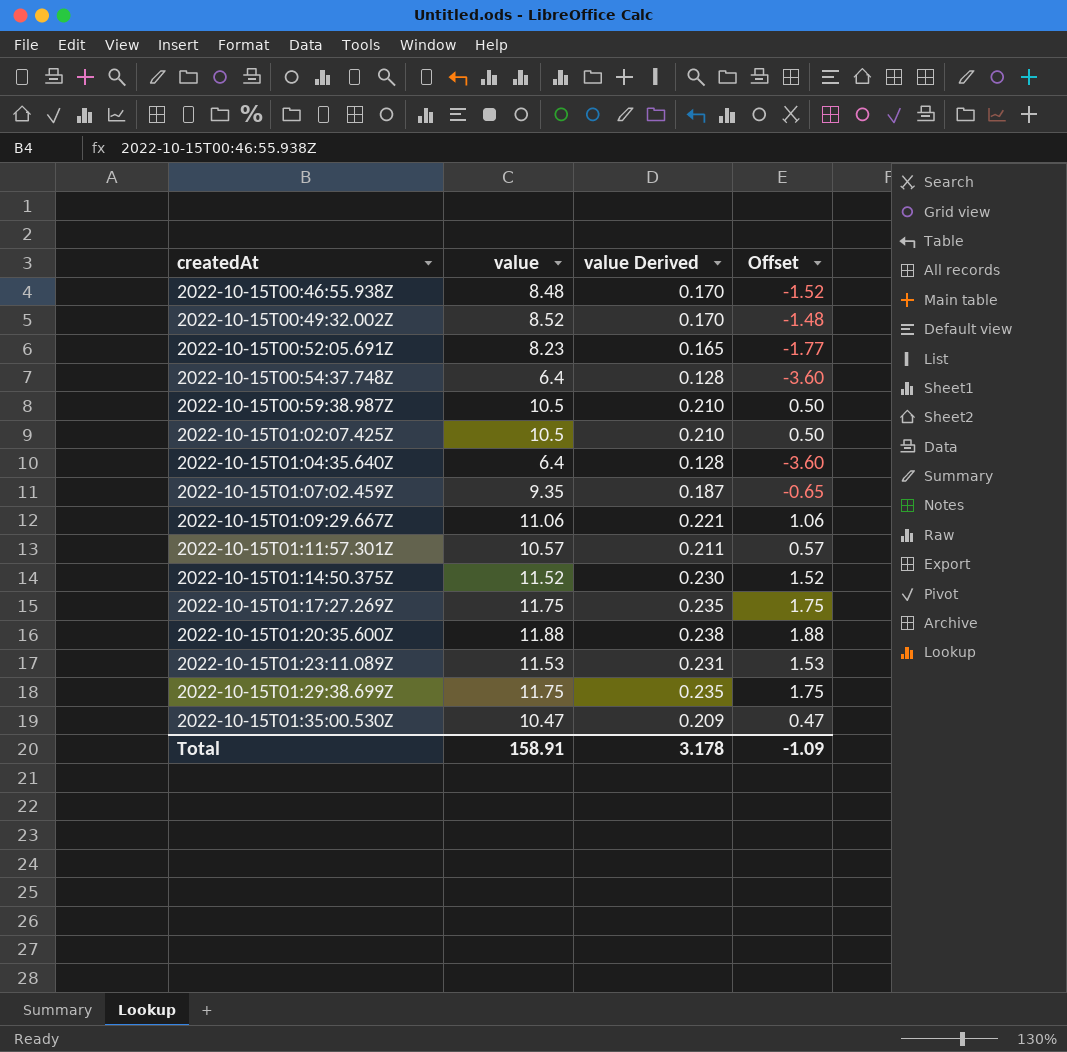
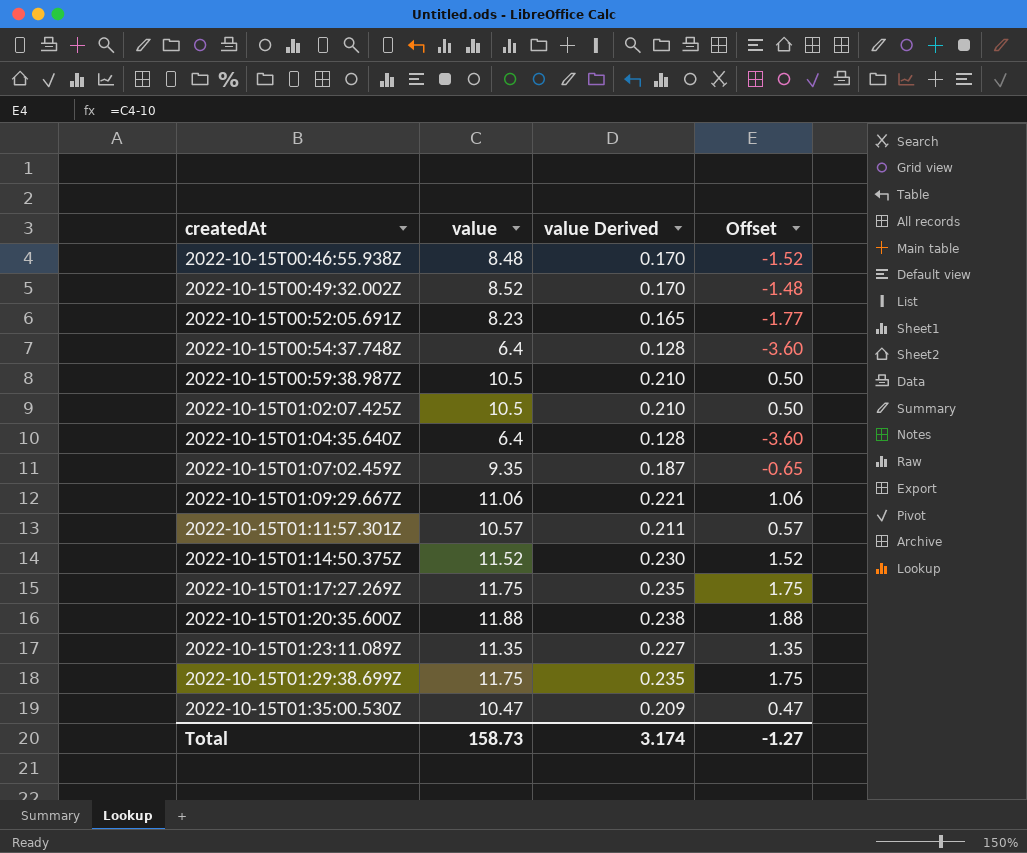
2022-10-15T01:23:11.089Z | value: 11.53 -> 11.35
2022-10-15T01:23:11.089Z | value Derived: 0.231 -> 0.227
2022-10-15T01:23:11.089Z | Offset: 1.53 -> 1.35
Total | value: 158.91 -> 158.73
Total | value Derived: 3.178 -> 3.174
Total | Offset: -1.09 -> -1.27

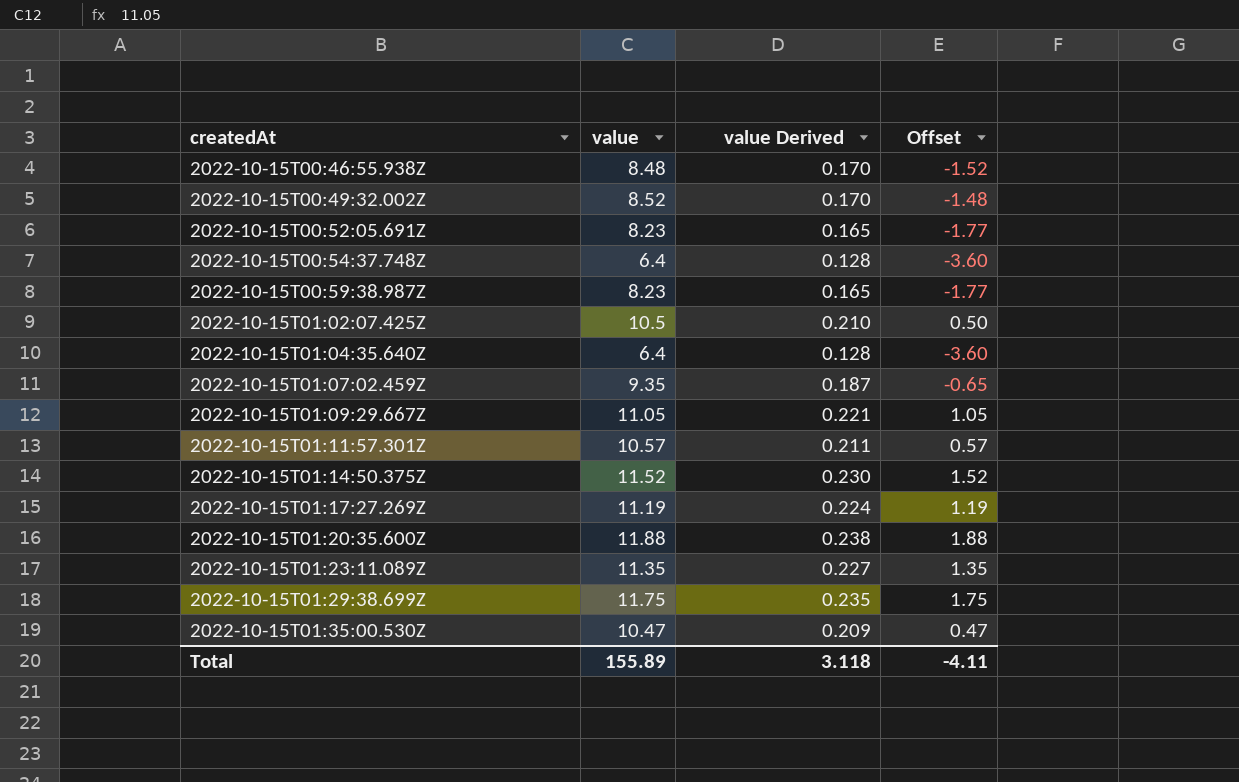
2022-10-15T00:59:38.987Z | value: 10.5 -> 8.23
2022-10-15T00:59:38.987Z | value Derived: 0.210 -> 0.165
2022-10-15T00:59:38.987Z | Offset: 0.50 -> -1.77
2022-10-15T01:09:29.667Z | value: 11.06 -> 11.05
2022-10-15T01:09:29.667Z | Offset: 1.06 -> 1.05
2022-10-15T01:17:27.269Z | value: 11.75 -> 11.19
2022-10-15T01:17:27.269Z | value Derived: 0.235 -> 0.224
2022-10-15T01:17:27.269Z | Offset: 1.75 -> 1.19
Total | value: 158.73 -> 155.89
Total | value Derived: 3.174 -> 3.118
Total | Offset: -1.27 -> -4.11

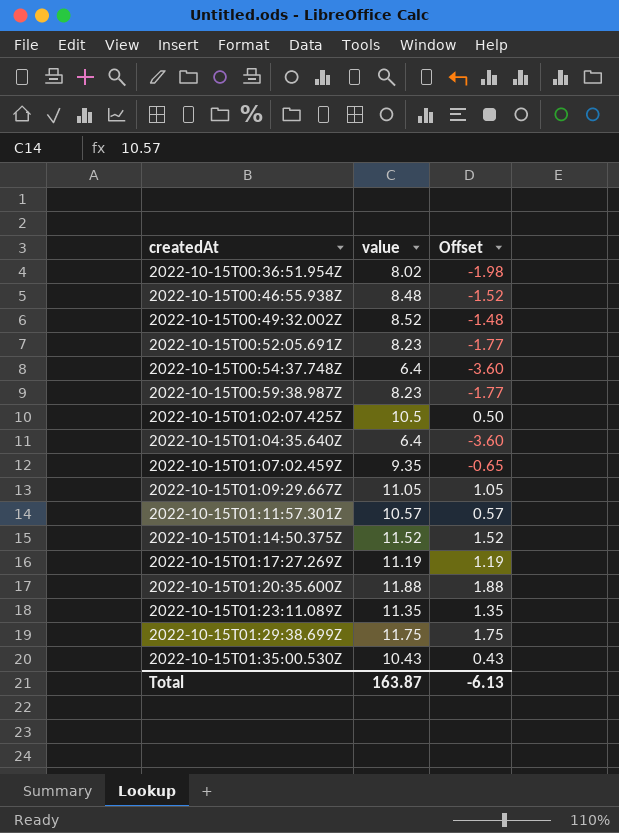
column value Derived | formula: [value] * 0.02 -> none
row 2022-10-15T00:36:51.954Z: none -> 8.02 | -1.98
2022-10-15T01:35:00.530Z | value: 10.47 -> 10.43
2022-10-15T01:35:00.530Z | Offset: 0.47 -> 0.43
Total | value: 155.89 -> 163.87
Total | Offset: -4.11 -> -6.13

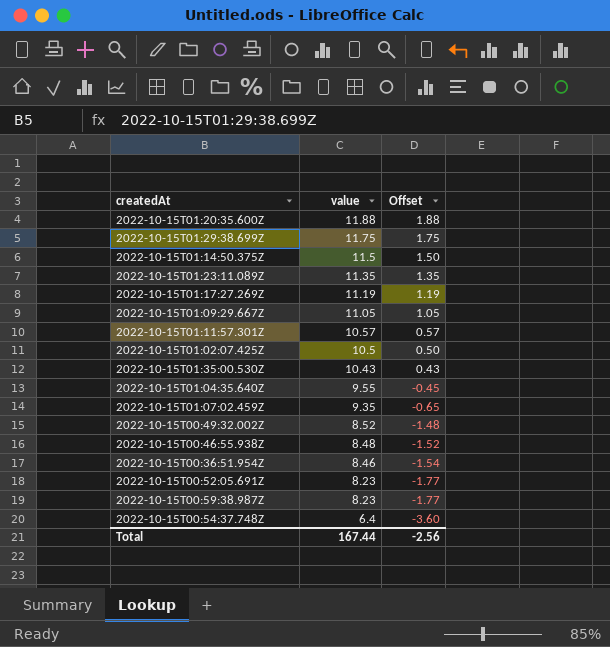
row order: createdAt ascending -> value descending
2022-10-15T01:14:50.375Z | value: 11.52 -> 11.5
2022-10-15T01:14:50.375Z | Offset: 1.52 -> 1.50
2022-10-15T01:04:35.640Z | value: 6.4 -> 9.55
2022-10-15T01:04:35.640Z | Offset: -3.60 -> -0.45
2022-10-15T00:36:51.954Z | value: 8.02 -> 8.46
2022-10-15T00:36:51.954Z | Offset: -1.98 -> -1.54
Total | value: 163.87 -> 167.44
Total | Offset: -6.13 -> -2.56

